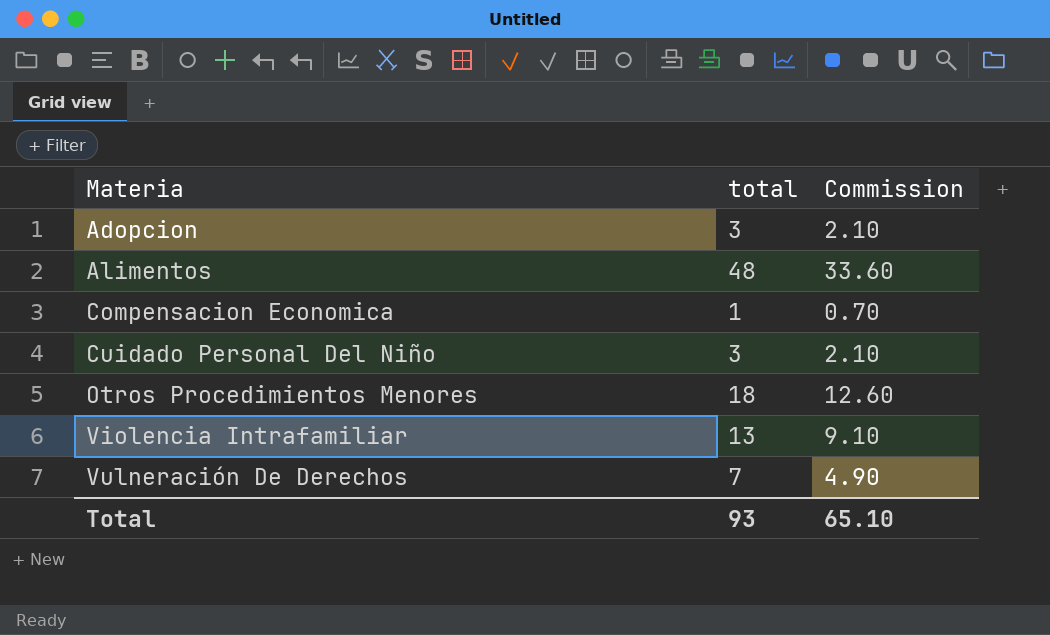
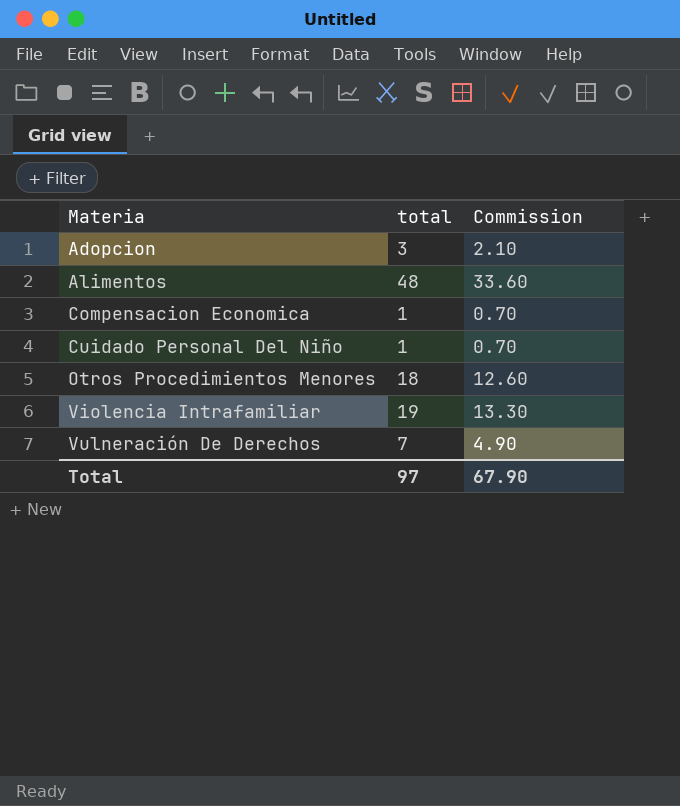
Cuidado Personal Del Niño | total: 3 -> 1
Cuidado Personal Del Niño | Commission: 2.10 -> 0.70
Violencia Intrafamiliar | total: 13 -> 19
Violencia Intrafamiliar | Commission: 9.10 -> 13.30
Total | total: 93 -> 97
Total | Commission: 65.10 -> 67.90

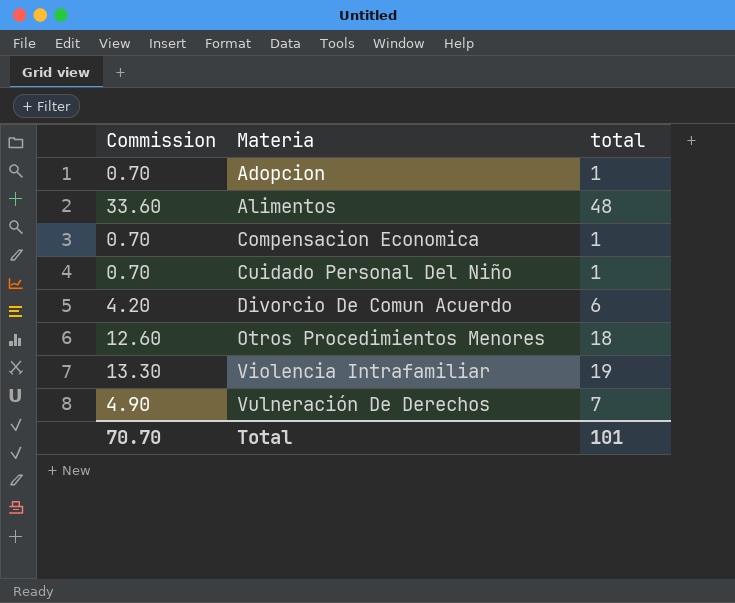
column Commission | position: 3 -> 1
Adopcion | Commission: 2.10 -> 0.70
Adopcion | total: 3 -> 1
row Divorcio De Comun Acuerdo: none -> 4.20 | 6
Total | Commission: 67.90 -> 70.70
Total | total: 97 -> 101

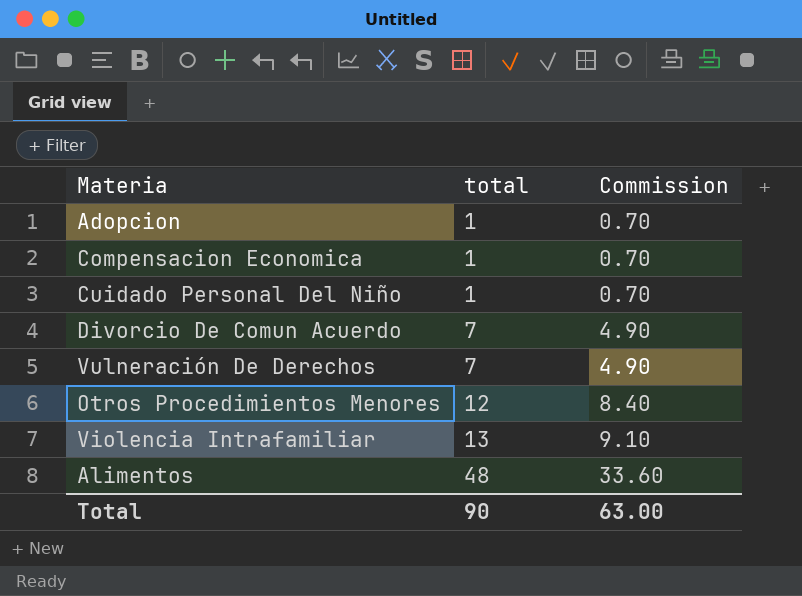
row order: Materia ascending -> total ascending
column Commission | position: 1 -> 3
Divorcio De Comun Acuerdo | total: 6 -> 7
Divorcio De Comun Acuerdo | Commission: 4.20 -> 4.90
Otros Procedimientos Menores | total: 18 -> 12
Otros Procedimientos Menores | Commission: 12.60 -> 8.40
Violencia Intrafamiliar | total: 19 -> 13
Violencia Intrafamiliar | Commission: 13.30 -> 9.10
Total | total: 101 -> 90
Total | Commission: 70.70 -> 63.00

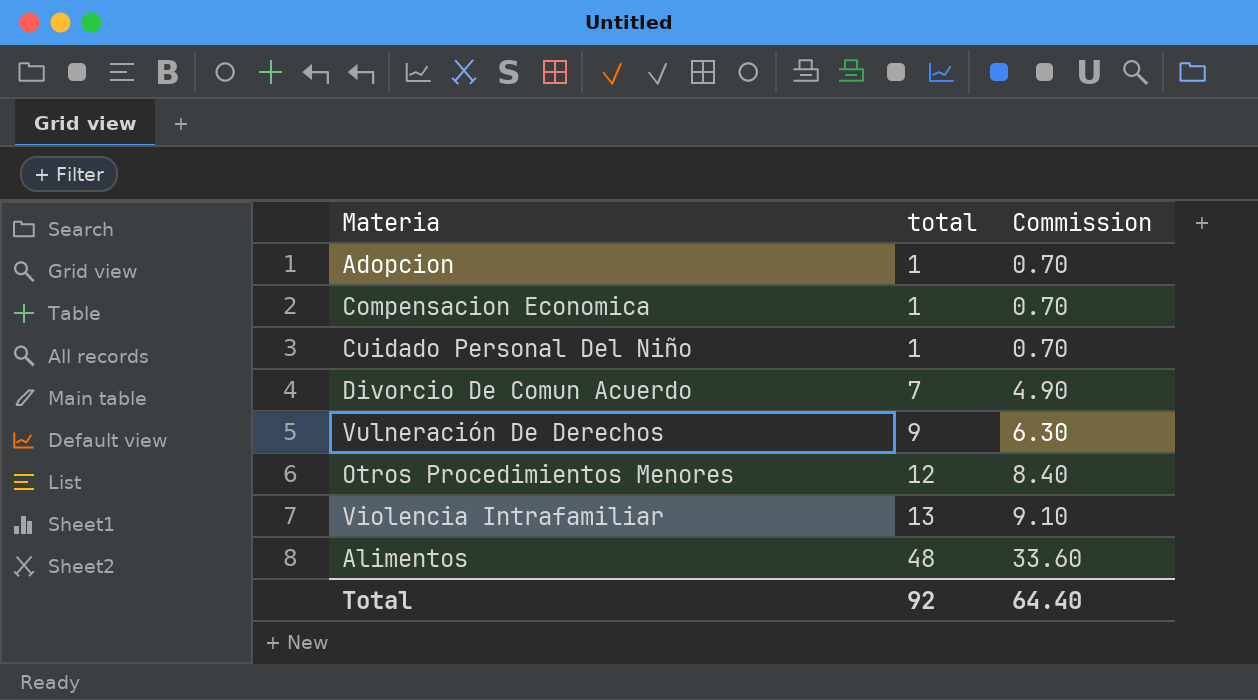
Vulneración De Derechos | total: 7 -> 9
Vulneración De Derechos | Commission: 4.90 -> 6.30
Total | total: 90 -> 92
Total | Commission: 63.00 -> 64.40

